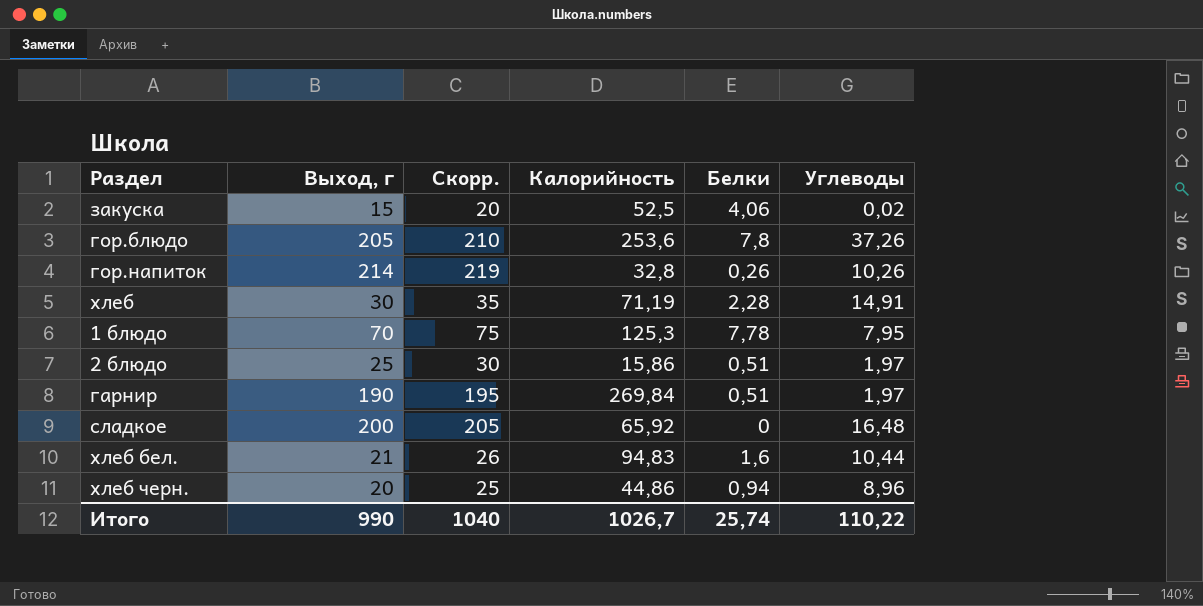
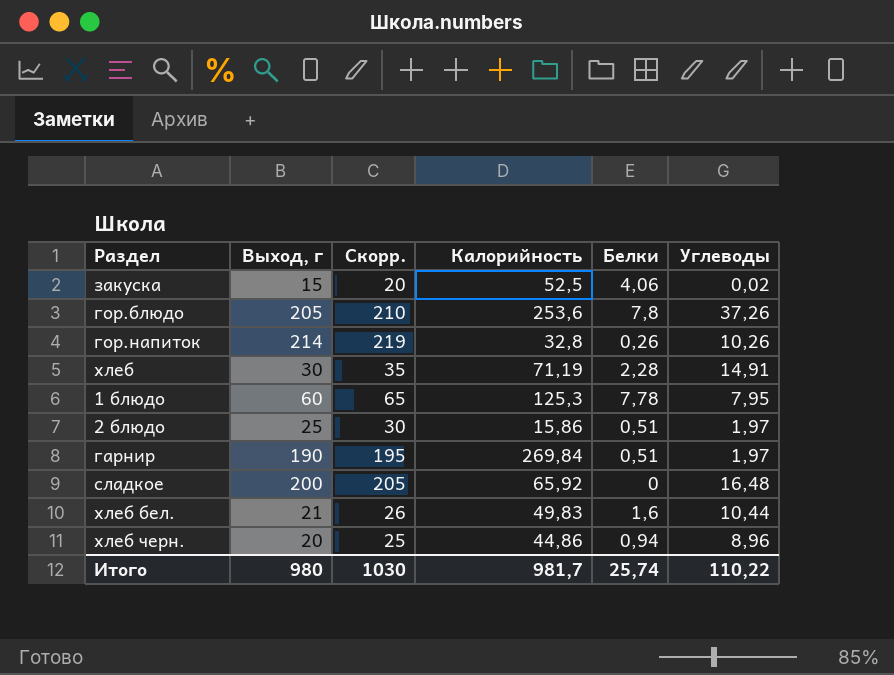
1 блюдо | Выход, г: 70 -> 60
1 блюдо | Скорр.: 75 -> 65
хлеб бел. | Калорийность: 94,83 -> 49,83
Итого | Выход, г: 990 -> 980
Итого | Скорр.: 1040 -> 1030
Итого | Калорийность: 1026,7 -> 981,7

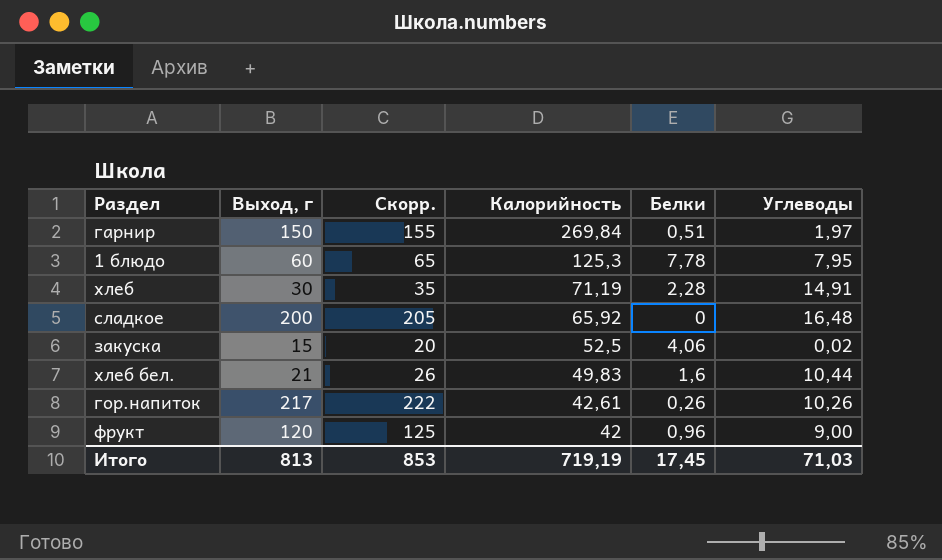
row order: none -> Калорийность descending
row гор.блюдо: 205 | 210 | 253,6 | 7,8 | 37,26 -> none
row 2 блюдо: 25 | 30 | 15,86 | 0,51 | 1,97 -> none
row хлеб черн.: 20 | 25 | 44,86 | 0,94 | 8,96 -> none
гарнир | Выход, г: 190 -> 150
гарнир | Скорр.: 195 -> 155
гор.напиток | Выход, г: 214 -> 217
гор.напиток | Скорр.: 219 -> 222
гор.напиток | Калорийность: 32,8 -> 42,61
row фрукт: none -> 120 | 125 | 42 | 0,96 | 9,00
Итого | Выход, г: 980 -> 813
Итого | Скорр.: 1030 -> 853
Итого | Калорийность: 981,7 -> 719,19
Итого | Белки: 25,74 -> 17,45
Итого | Углеводы: 110,22 -> 71,03

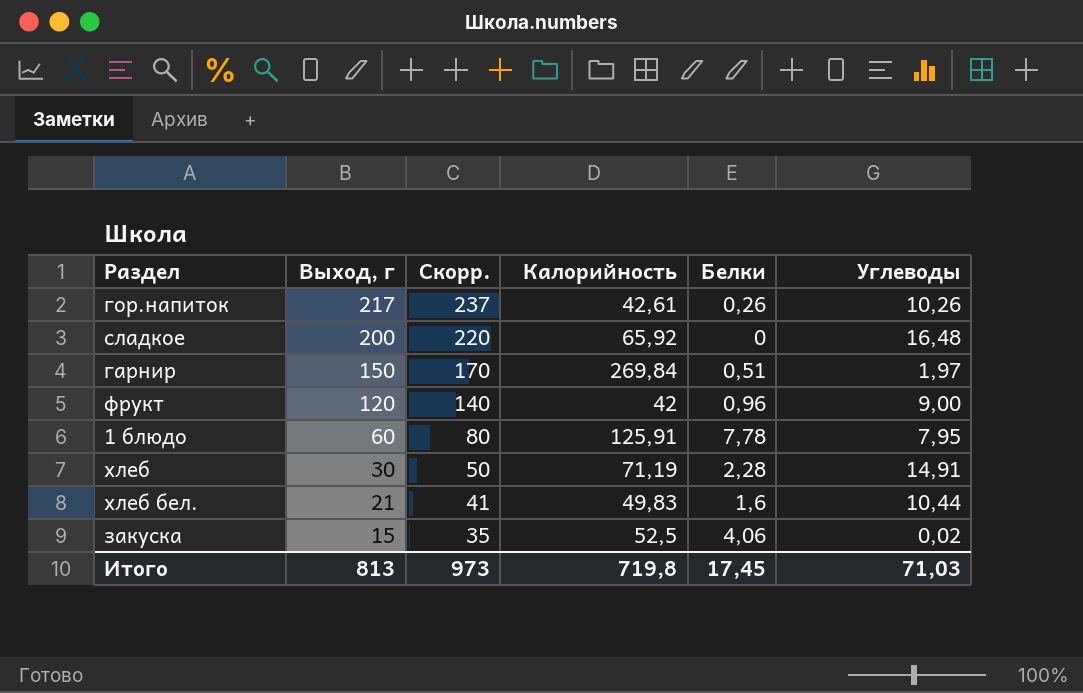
row order: Калорийность descending -> Выход, г descending
column Скорр. | formula: [Выход, г] + 5 -> [Выход, г] + 20
1 блюдо | Калорийность: 125,3 -> 125,91
Итого | Скорр.: 853 -> 973
Итого | Калорийность: 719,19 -> 719,8

